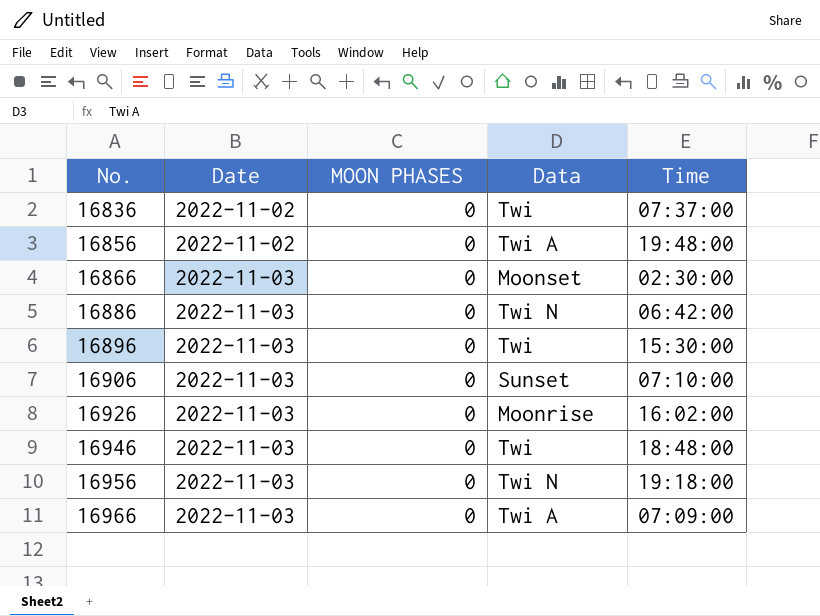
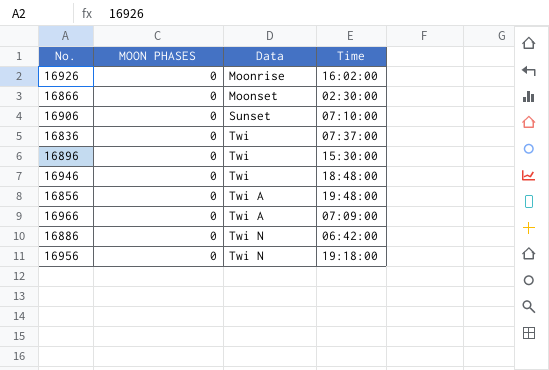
row order: No. ascending -> Data ascending
column Date | position: 2 -> none

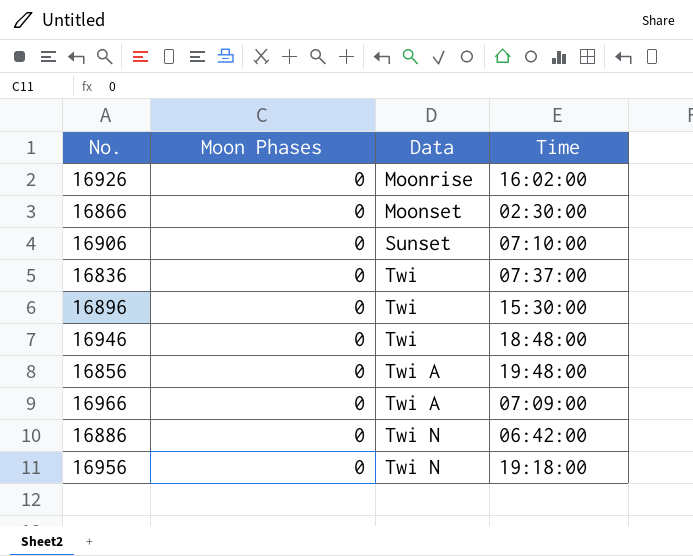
column name: MOON PHASES -> Moon Phases

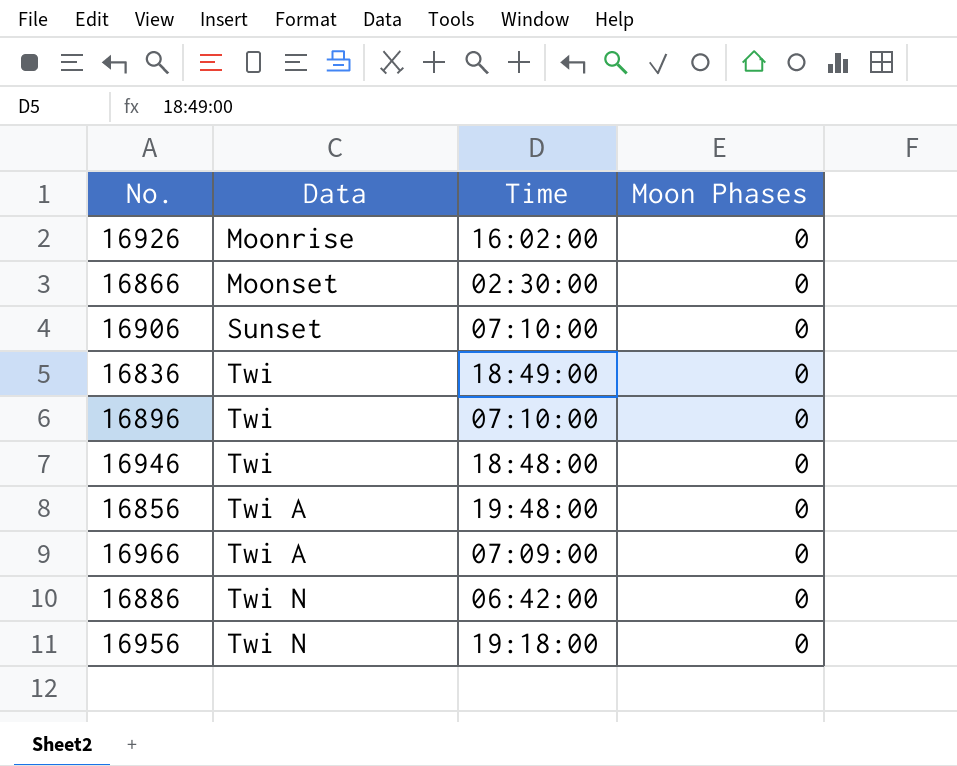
column Moon Phases | position: 2 -> 4
16836 | Time: 07:37:00 -> 18:49:00
16896 | Time: 15:30:00 -> 07:10:00

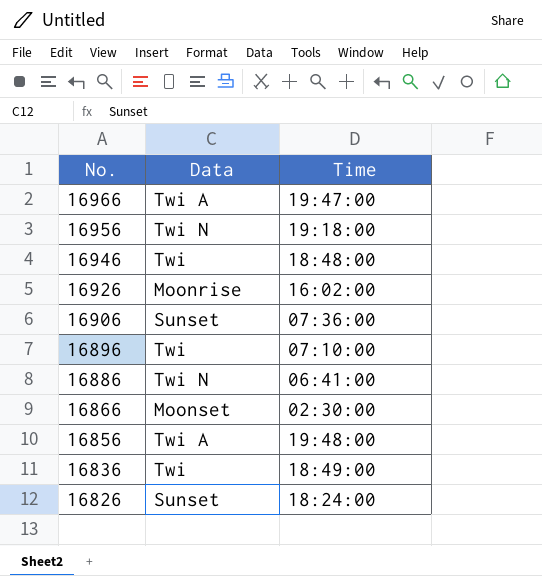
row order: Data ascending -> No. descending
column Moon Phases | position: 4 -> none
16966 | Time: 07:09:00 -> 19:47:00
16906 | Time: 07:10:00 -> 07:36:00
16886 | Time: 06:42:00 -> 06:41:00
row 16826: none -> Sunset | 18:24:00

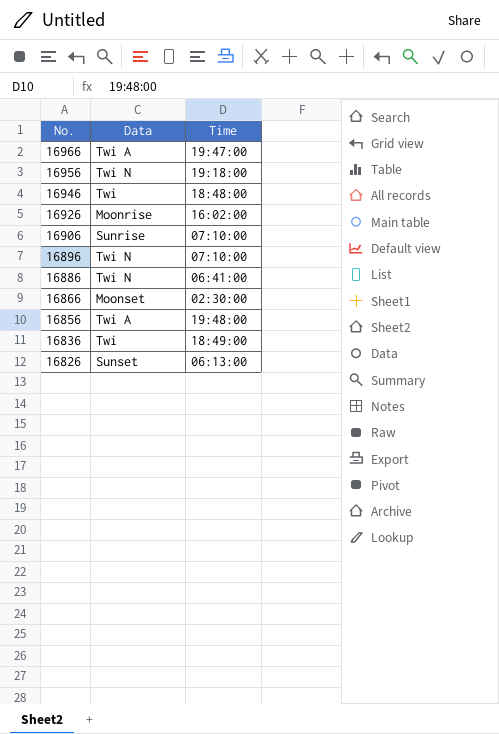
16906 | Data: Sunset -> Sunrise
16906 | Time: 07:36:00 -> 07:10:00
16896 | Data: Twi -> Twi N
16826 | Time: 18:24:00 -> 06:13:00

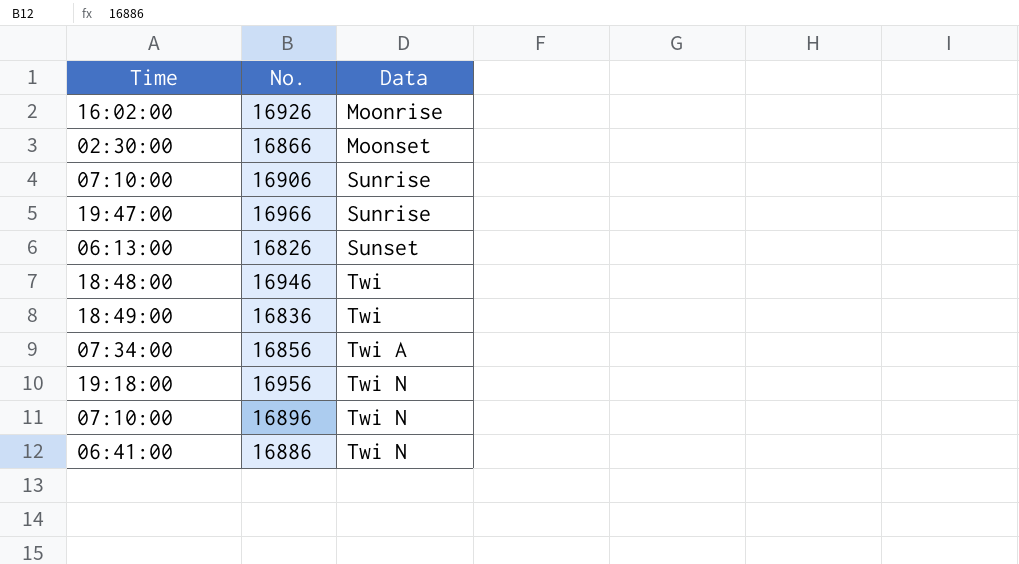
row order: No. descending -> Data ascending
column Time | position: 3 -> 1
16966 | Data: Twi A -> Sunrise
16856 | Time: 19:48:00 -> 07:34:00

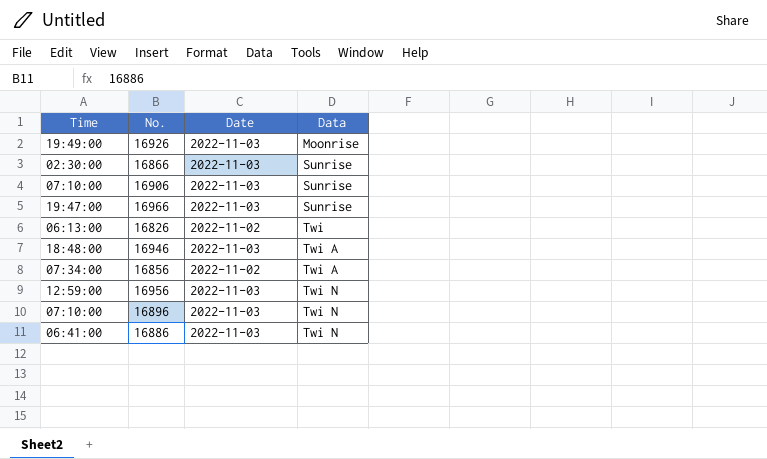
column Date | position: none -> 3
row 16836: 18:49:00 | Twi -> none
16926 | Time: 16:02:00 -> 19:49:00
16866 | Data: Moonset -> Sunrise
16826 | Data: Sunset -> Twi
16946 | Data: Twi -> Twi A
16956 | Time: 19:18:00 -> 12:59:00

